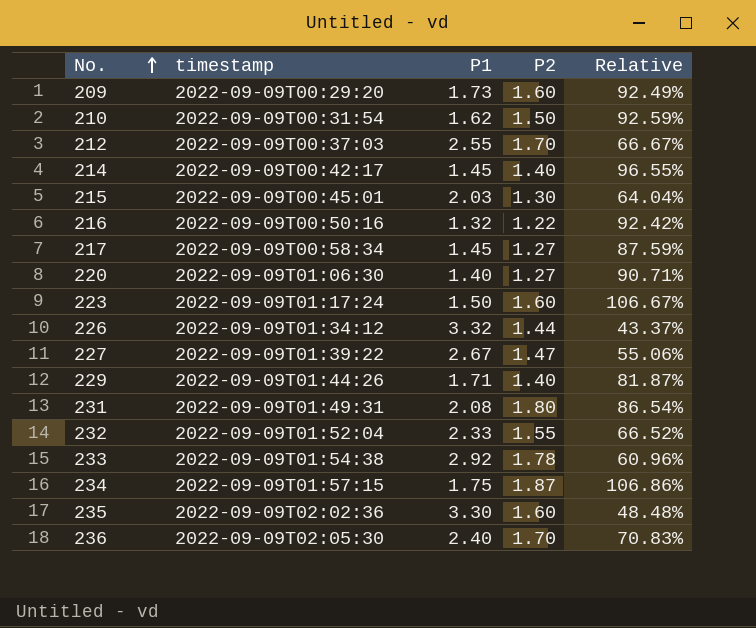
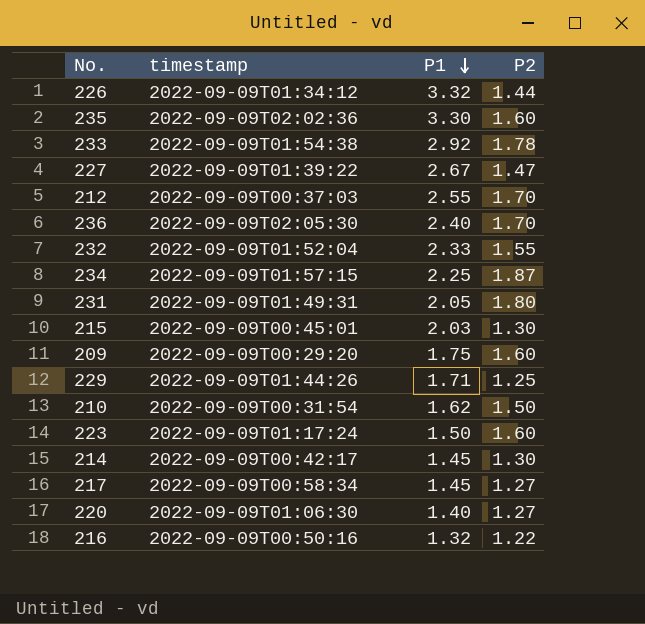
row order: No. ascending -> P1 descending
column Relative | formula: [P2] / [P1] -> none
234 | P1: 1.75 -> 2.25
231 | P1: 2.08 -> 2.05
209 | P1: 1.73 -> 1.75
229 | P2: 1.40 -> 1.25
214 | P2: 1.40 -> 1.30

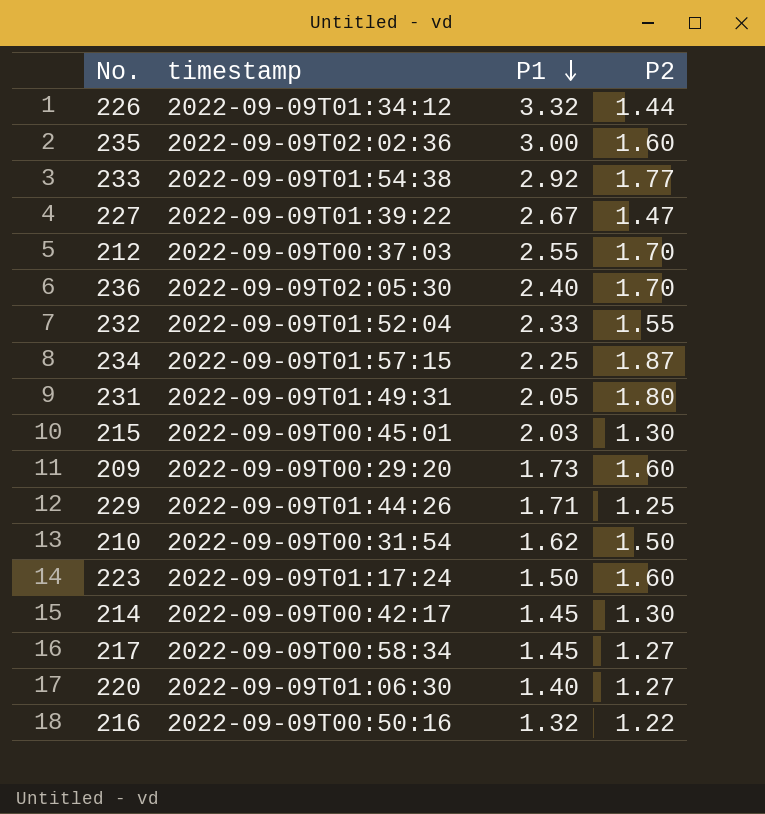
235 | P1: 3.30 -> 3.00
233 | P2: 1.78 -> 1.77
209 | P1: 1.75 -> 1.73

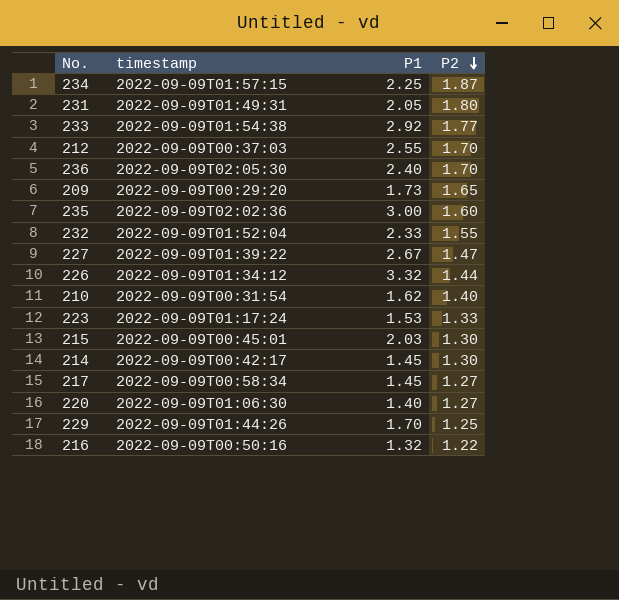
row order: P1 descending -> P2 descending
209 | P2: 1.60 -> 1.65
210 | P2: 1.50 -> 1.40
223 | P1: 1.50 -> 1.53
223 | P2: 1.60 -> 1.33
229 | P1: 1.71 -> 1.70

